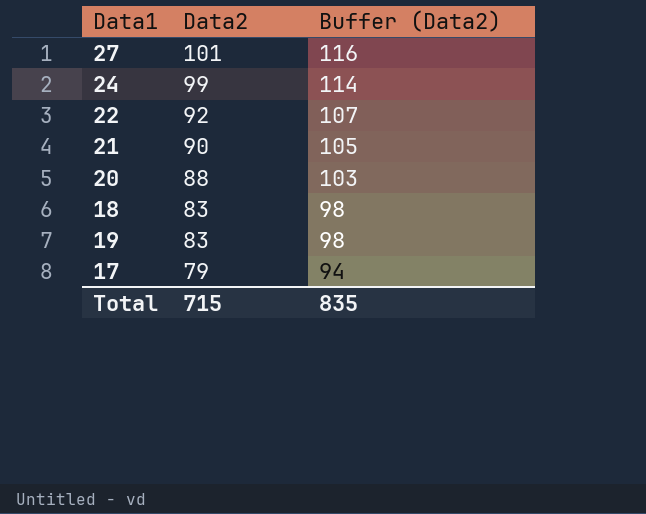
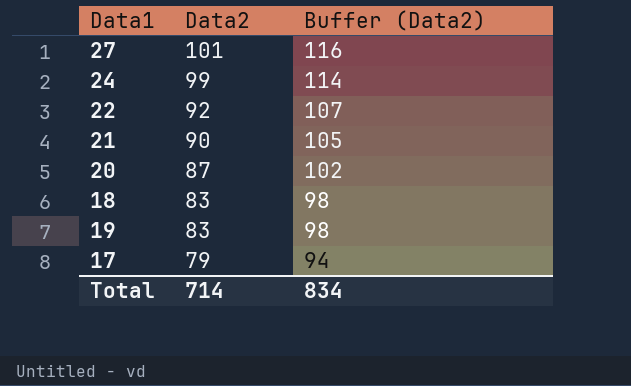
20 | Data2: 88 -> 87
20 | Buffer (Data2): 103 -> 102
Total | Data2: 715 -> 714
Total | Buffer (Data2): 835 -> 834

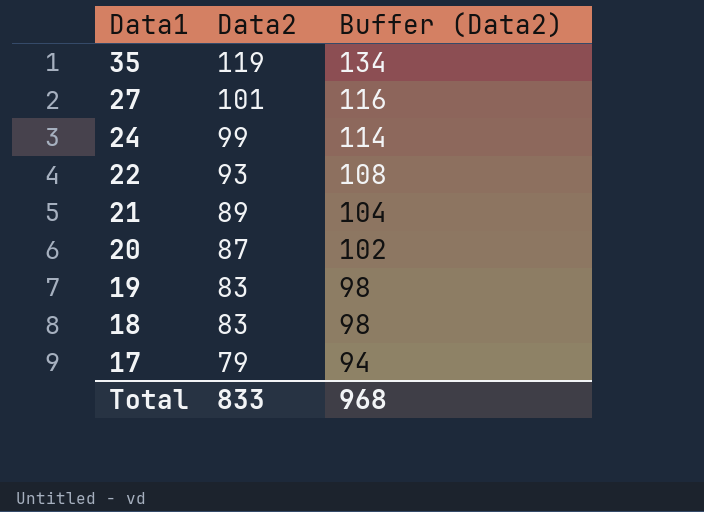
row order: Data2 descending -> Data1 descending
row 35: none -> 119 | 134
22 | Data2: 92 -> 93
22 | Buffer (Data2): 107 -> 108
21 | Data2: 90 -> 89
21 | Buffer (Data2): 105 -> 104
Total | Data2: 714 -> 833
Total | Buffer (Data2): 834 -> 968

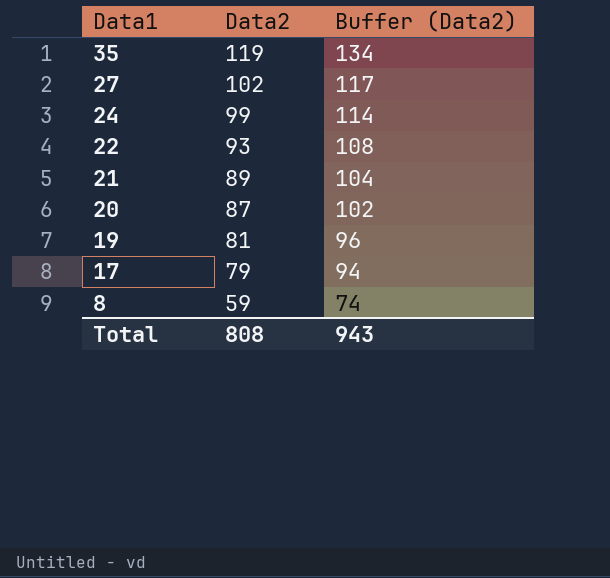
row 18: 83 | 98 -> none
27 | Data2: 101 -> 102
27 | Buffer (Data2): 116 -> 117
19 | Data2: 83 -> 81
19 | Buffer (Data2): 98 -> 96
row 8: none -> 59 | 74
Total | Data2: 833 -> 808
Total | Buffer (Data2): 968 -> 943

